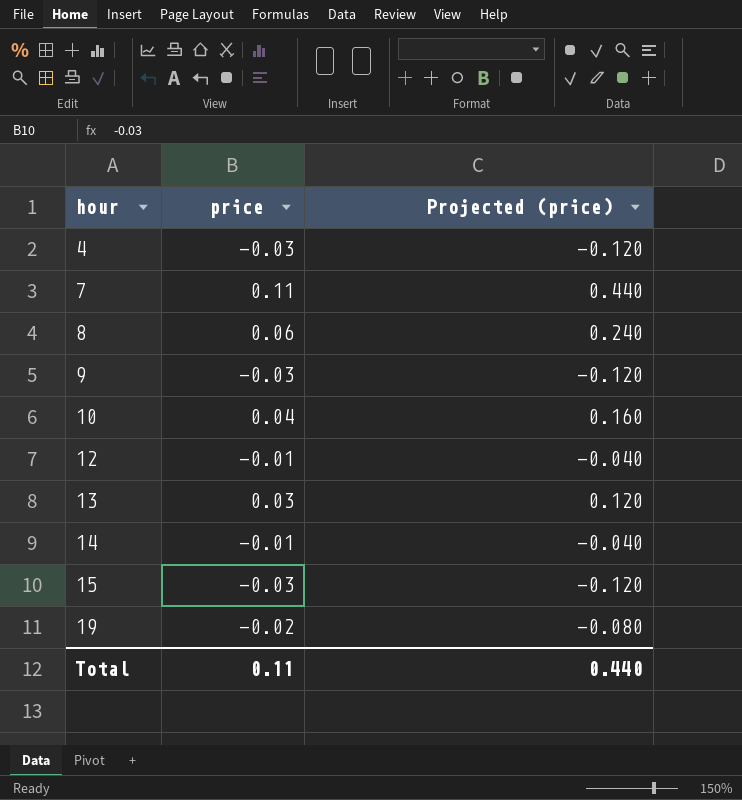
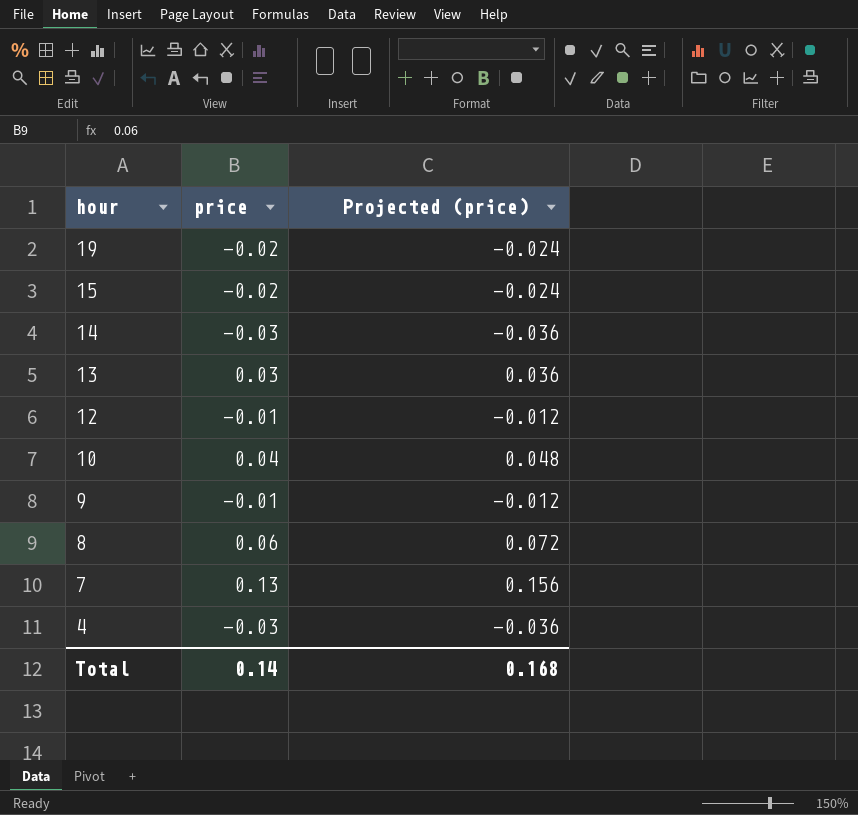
row order: hour ascending -> hour descending
column Projected (price) | formula: [price] * 4 -> [price] * 1.2
15 | price: -0.03 -> -0.02
14 | price: -0.01 -> -0.03
9 | price: -0.03 -> -0.01
7 | price: 0.11 -> 0.13
Total | price: 0.11 -> 0.14
Total | Projected (price): 0.440 -> 0.168

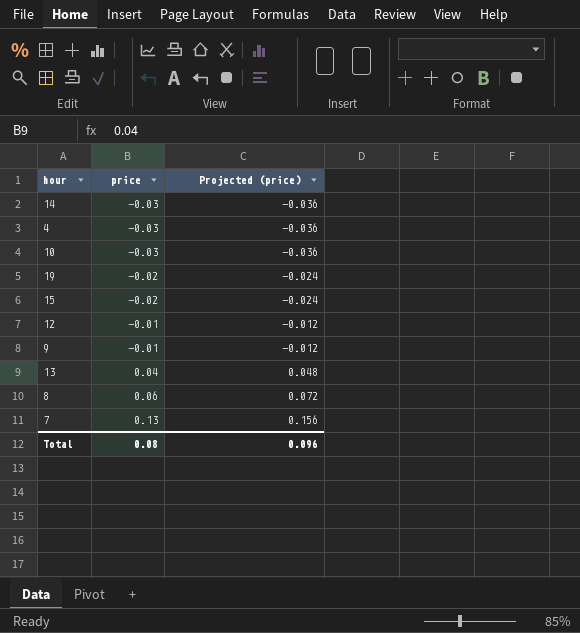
row order: hour descending -> price ascending
10 | price: 0.04 -> -0.03
10 | Projected (price): 0.048 -> -0.036
13 | price: 0.03 -> 0.04
13 | Projected (price): 0.036 -> 0.048
Total | price: 0.14 -> 0.08
Total | Projected (price): 0.168 -> 0.096

